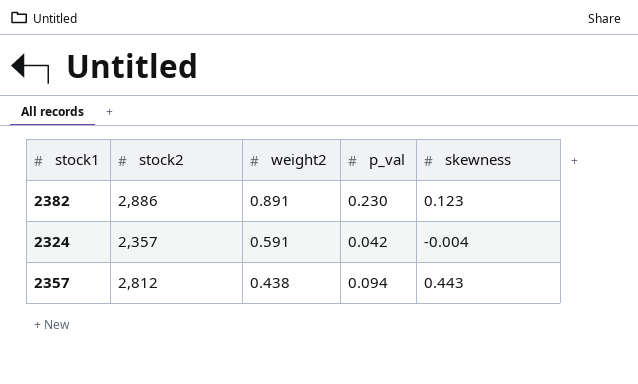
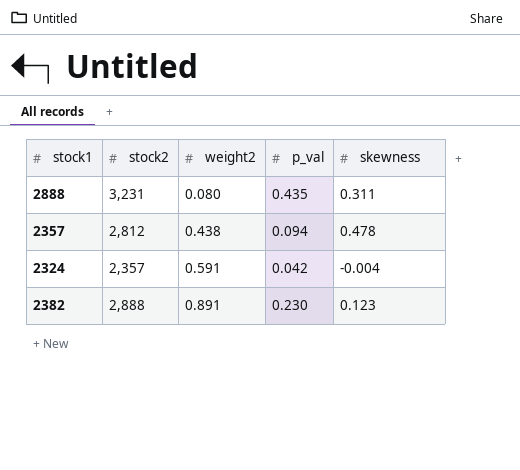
row order: weight2 descending -> weight2 ascending
row 2888: none -> 3,231 | 0.080 | 0.435 | 0.311
2357 | skewness: 0.443 -> 0.478
2382 | stock2: 2,886 -> 2,888

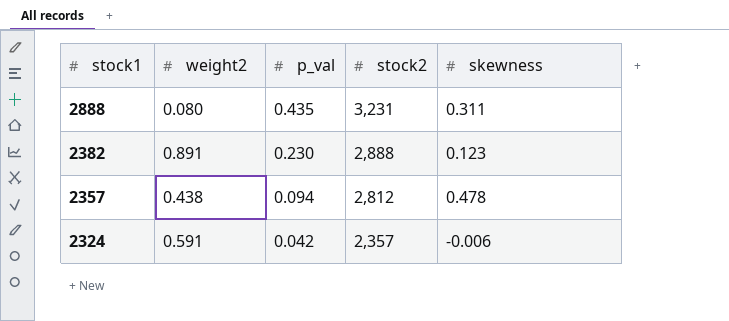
row order: weight2 ascending -> stock1 descending
column stock2 | position: 2 -> 4
2324 | skewness: -0.004 -> -0.006

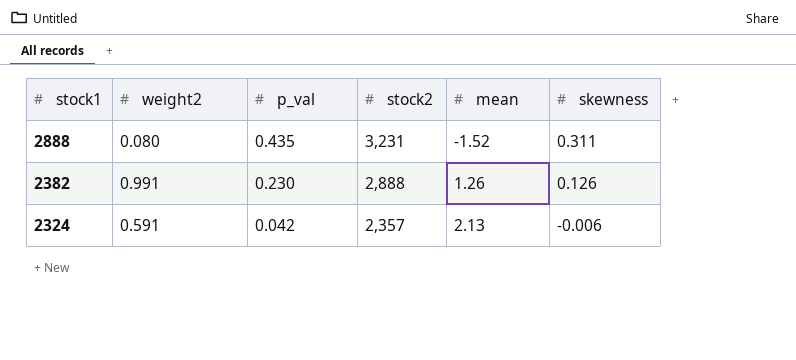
column mean | position: none -> 5
row 2357: 0.438 | 0.094 | 2,812 | 0.478 -> none
2382 | weight2: 0.891 -> 0.991
2382 | skewness: 0.123 -> 0.126

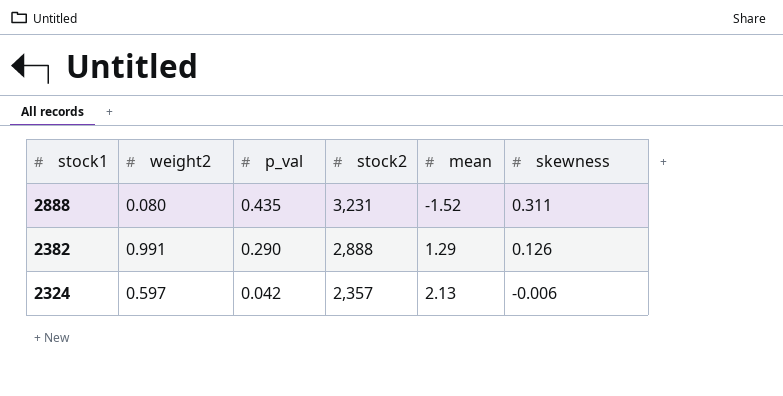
2382 | p_val: 0.230 -> 0.290
2382 | mean: 1.26 -> 1.29
2324 | weight2: 0.591 -> 0.597

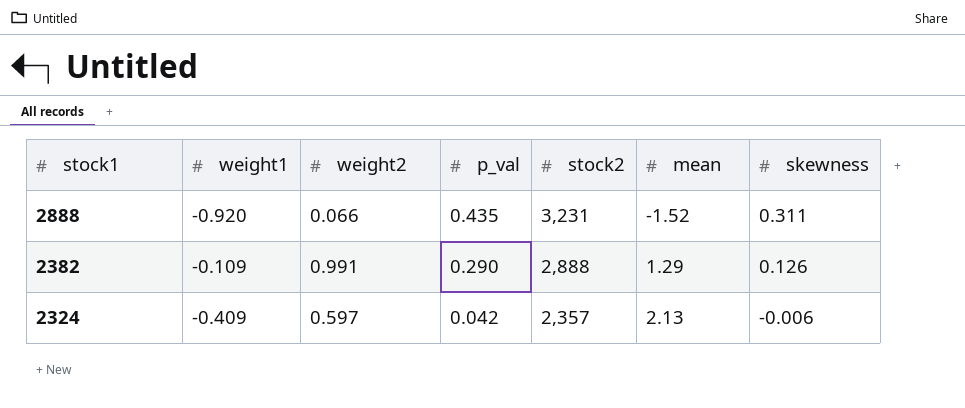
column weight1 | position: none -> 2
2888 | weight2: 0.080 -> 0.066

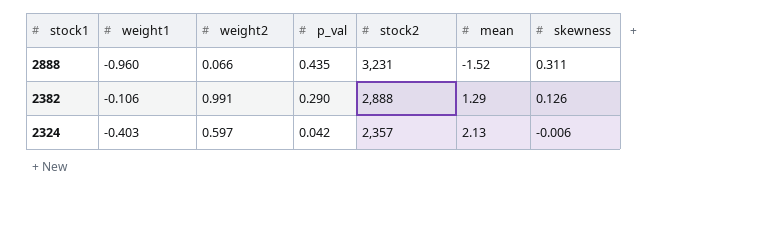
2888 | weight1: -0.920 -> -0.960
2382 | weight1: -0.109 -> -0.106
2324 | weight1: -0.409 -> -0.403

